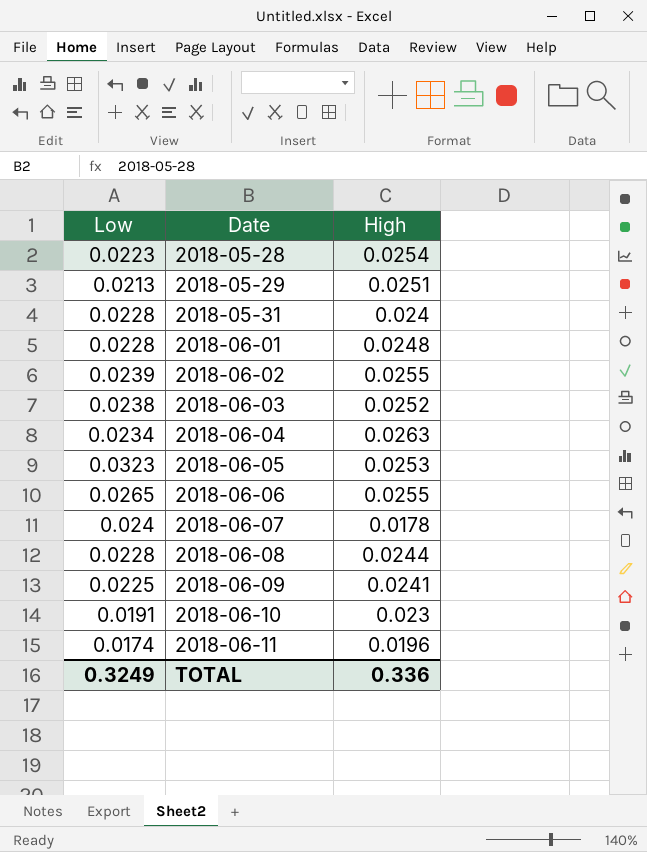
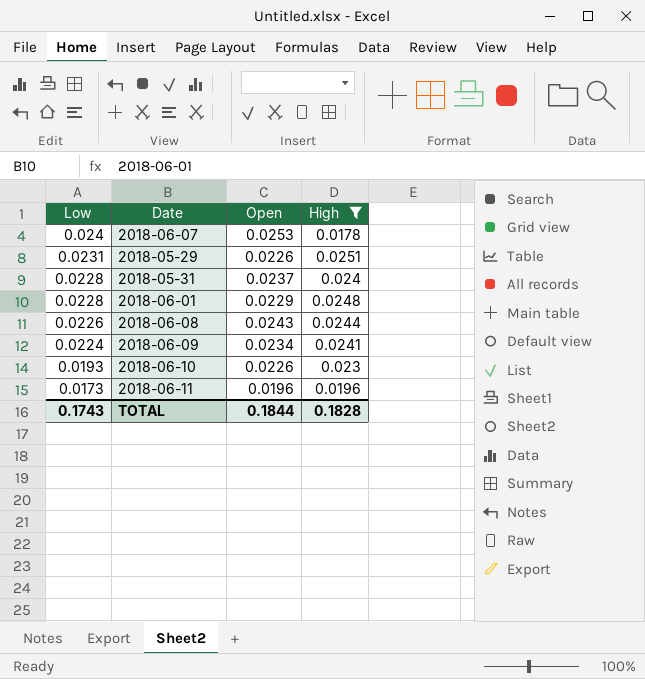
filter: none -> High <= 0.0251
row order: Date ascending -> Low descending
column Open | position: none -> 3
2018-05-29 | Low: 0.0213 -> 0.0231
2018-06-08 | Low: 0.0228 -> 0.0226
2018-06-09 | Low: 0.0225 -> 0.0224
2018-06-10 | Low: 0.0191 -> 0.0193
2018-06-11 | Low: 0.0174 -> 0.0173
TOTAL | Low: 0.3249 -> 0.1743
TOTAL | High: 0.336 -> 0.1828

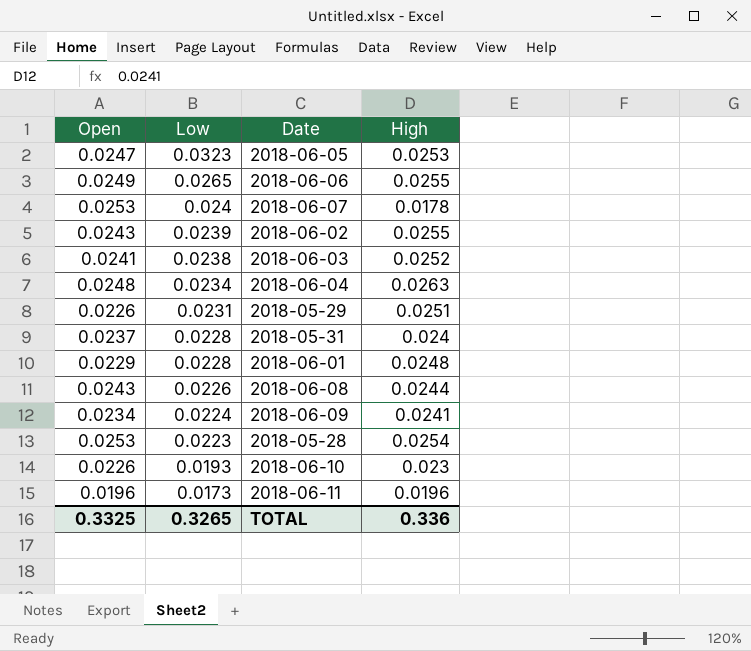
filter: High <= 0.0251 -> none
column Open | position: 3 -> 1
TOTAL | Open: 0.1844 -> 0.3325
TOTAL | Low: 0.1743 -> 0.3265
TOTAL | High: 0.1828 -> 0.336

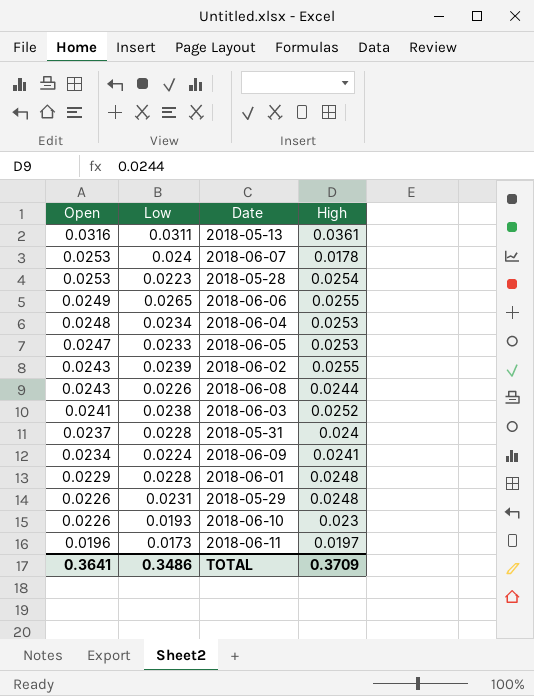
row order: Low descending -> Open descending
row 2018-05-13: none -> 0.0316 | 0.0311 | 0.0361
2018-06-04 | High: 0.0263 -> 0.0253
2018-06-05 | Low: 0.0323 -> 0.0233
2018-05-29 | High: 0.0251 -> 0.0248
2018-06-11 | High: 0.0196 -> 0.0197
TOTAL | Open: 0.3325 -> 0.3641
TOTAL | Low: 0.3265 -> 0.3486
TOTAL | High: 0.336 -> 0.3709

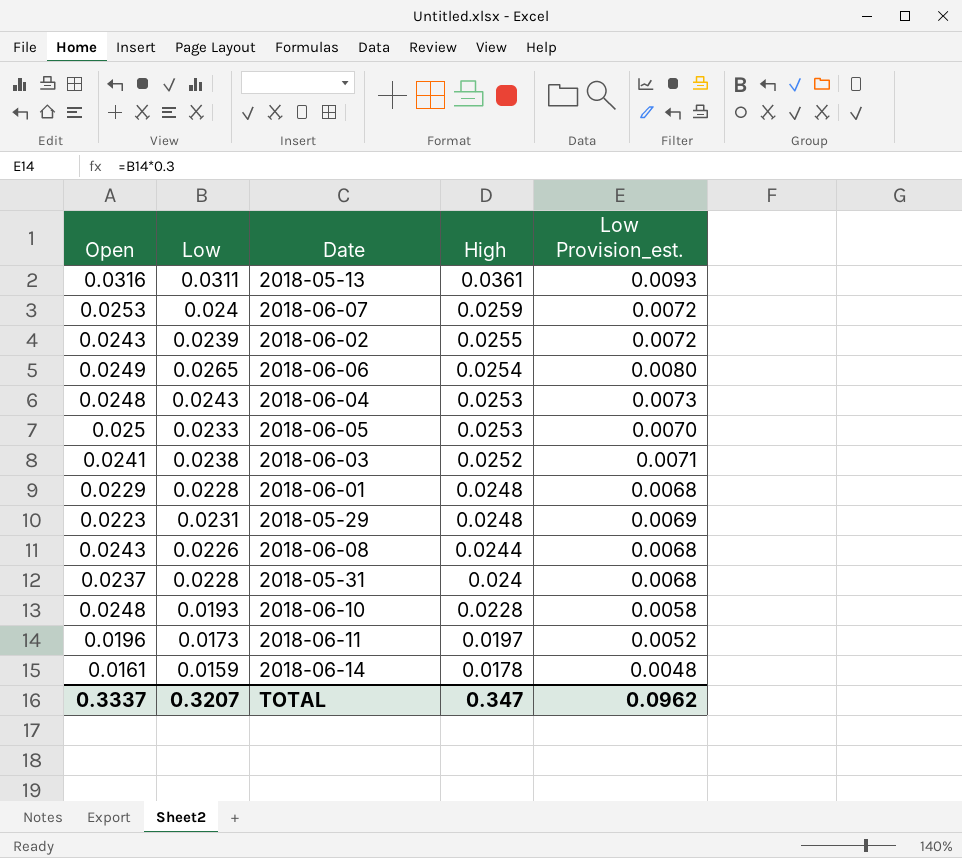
row order: Open descending -> High descending
column Low Provision_est. | formula: none -> [Low] * 0.3
row 2018-05-28: 0.0253 | 0.0223 | 0.0254 -> none
row 2018-06-09: 0.0234 | 0.0224 | 0.0241 -> none
2018-06-07 | High: 0.0178 -> 0.0259
2018-06-06 | High: 0.0255 -> 0.0254
2018-06-04 | Low: 0.0234 -> 0.0243
2018-06-05 | Open: 0.0247 -> 0.025
2018-05-29 | Open: 0.0226 -> 0.0223
2018-06-10 | Open: 0.0226 -> 0.0248
2018-06-10 | High: 0.023 -> 0.0228
row 2018-06-14: none -> 0.0161 | 0.0159 | 0.0178 | 0.0048
TOTAL | Open: 0.3641 -> 0.3337
TOTAL | Low: 0.3486 -> 0.3207
TOTAL | High: 0.3709 -> 0.347

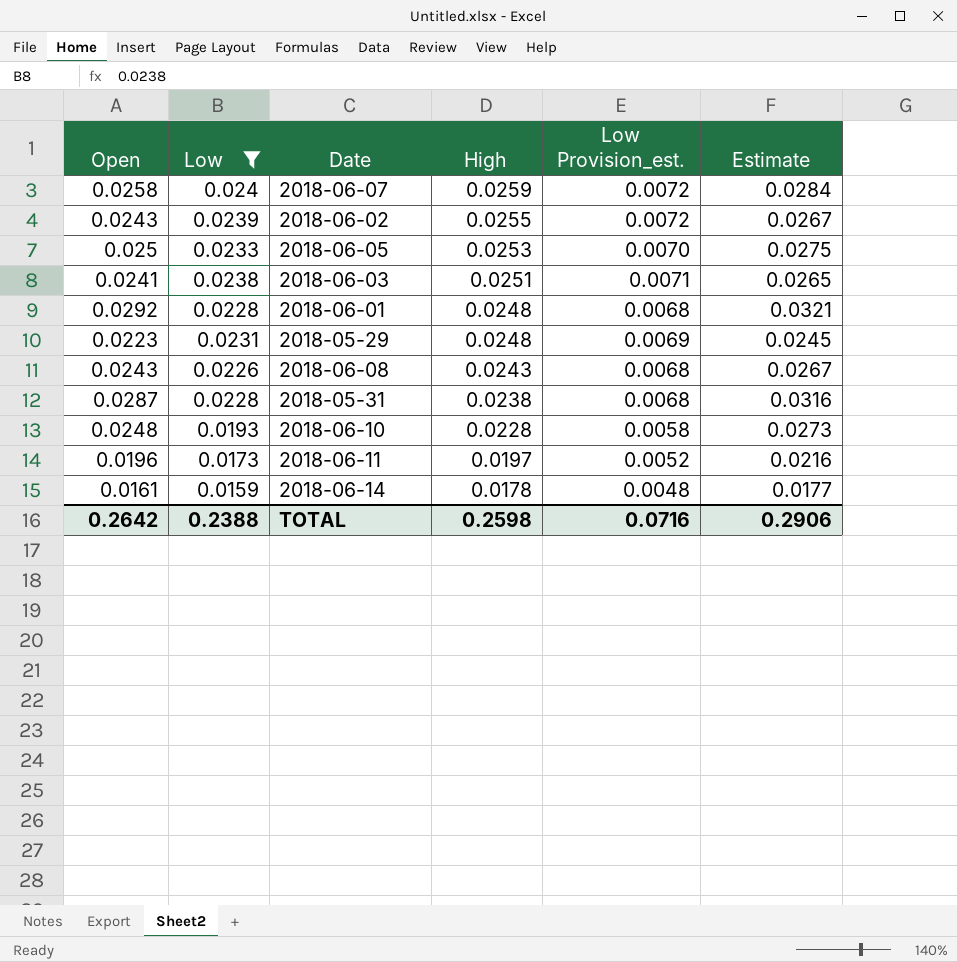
filter: none -> Low <= 0.024
column Estimate | formula: none -> [Open] * 1.1
2018-06-07 | Open: 0.0253 -> 0.0258
2018-06-03 | High: 0.0252 -> 0.0251
2018-06-01 | Open: 0.0229 -> 0.0292
2018-06-08 | High: 0.0244 -> 0.0243
2018-05-31 | Open: 0.0237 -> 0.0287
2018-05-31 | High: 0.024 -> 0.0238
TOTAL | Open: 0.3337 -> 0.2642
TOTAL | Low: 0.3207 -> 0.2388
TOTAL | High: 0.347 -> 0.2598
TOTAL | Low Provision_est.: 0.0962 -> 0.0716

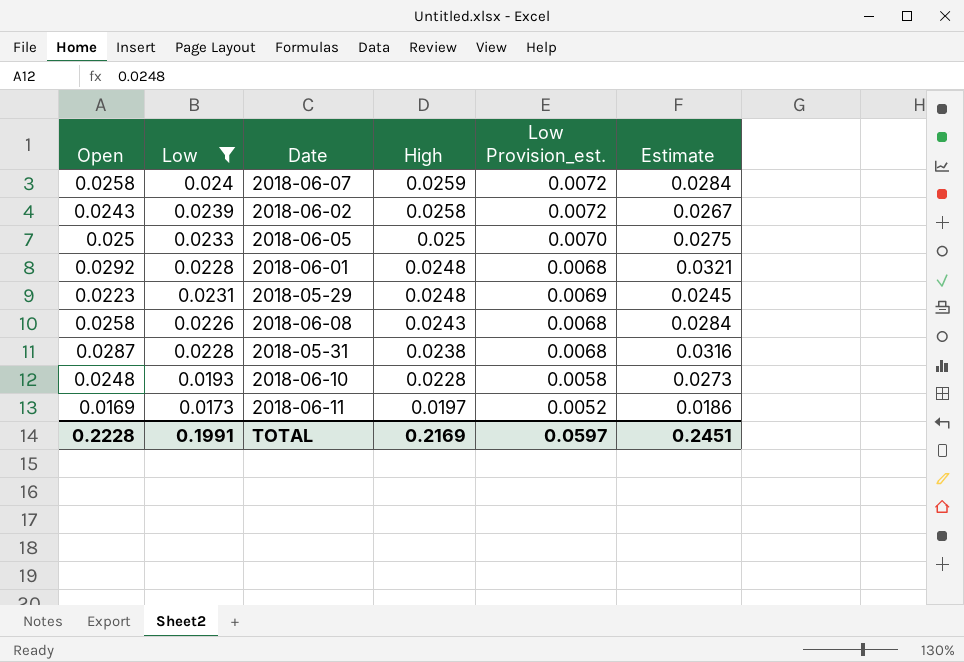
row 2018-06-03: 0.0241 | 0.0238 | 0.0251 | 0.0071 | 0.0265 -> none
row 2018-06-14: 0.0161 | 0.0159 | 0.0178 | 0.0048 | 0.0177 -> none
2018-06-02 | High: 0.0255 -> 0.0258
2018-06-05 | High: 0.0253 -> 0.025
2018-06-08 | Open: 0.0243 -> 0.0258
2018-06-08 | Estimate: 0.0267 -> 0.0284
2018-06-11 | Open: 0.0196 -> 0.0169
2018-06-11 | Estimate: 0.0216 -> 0.0186
TOTAL | Open: 0.2642 -> 0.2228
TOTAL | Low: 0.2388 -> 0.1991
TOTAL | High: 0.2598 -> 0.2169
TOTAL | Low Provision_est.: 0.0716 -> 0.0597
TOTAL | Estimate: 0.2906 -> 0.2451

